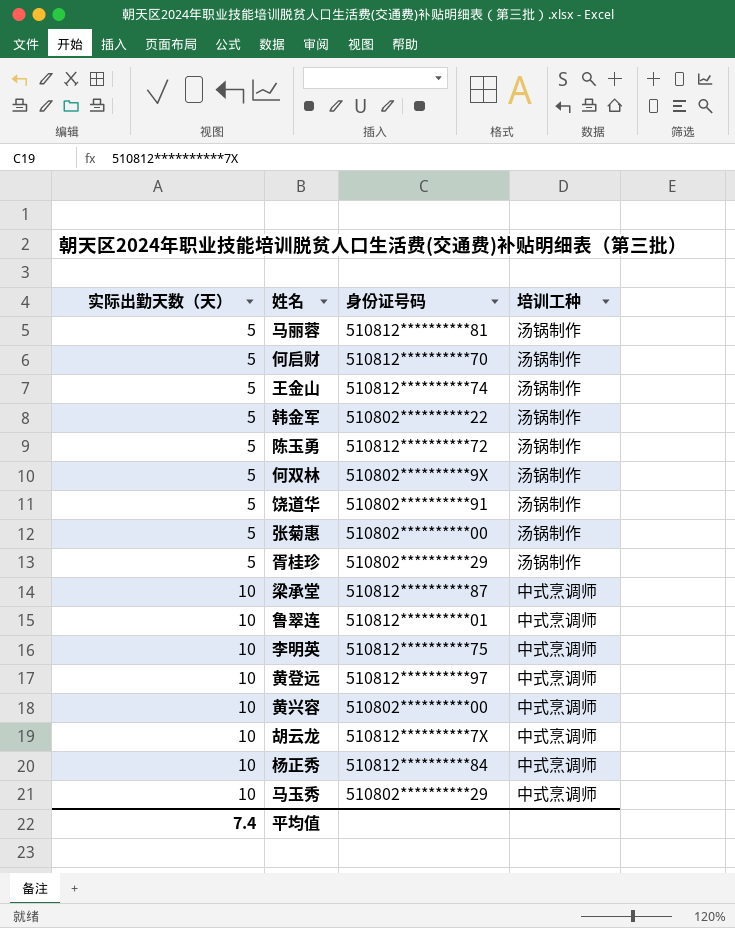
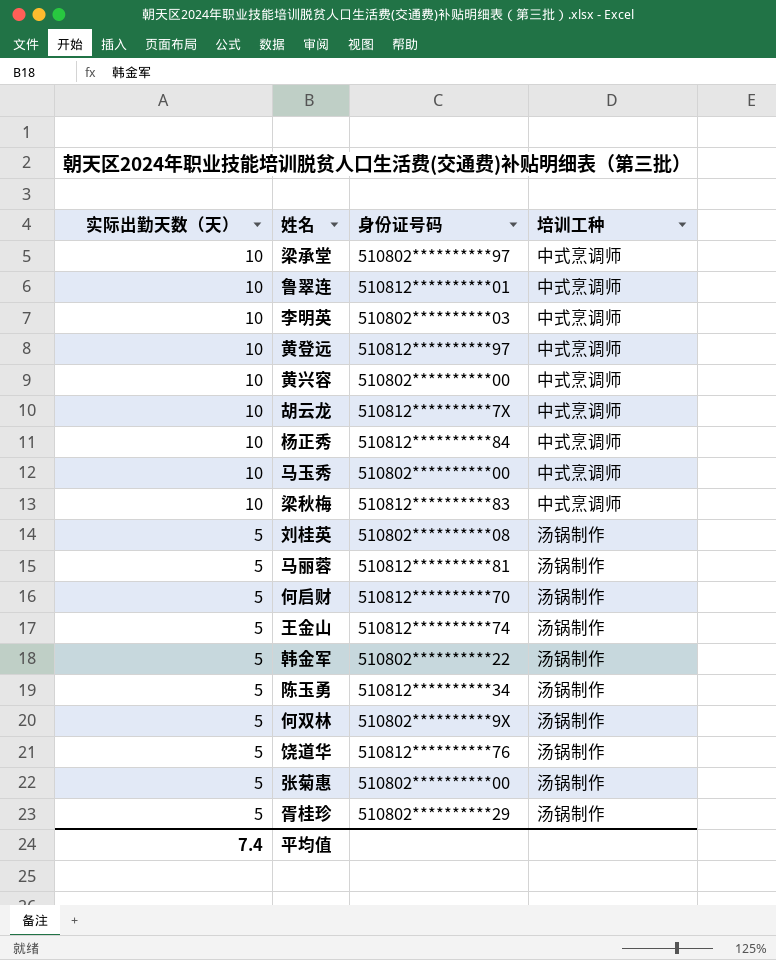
row order: 实际出勤天数（天） ascending -> 实际出勤天数（天） descending
梁承堂 | 身份证号码: 510812**********87 -> 510802**********97
李明英 | 身份证号码: 510812**********75 -> 510802**********03
马玉秀 | 身份证号码: 510802**********29 -> 510802**********00
row 梁秋梅: none -> 10 | 510812**********83 | 中式烹调师
row 刘桂英: none -> 5 | 510802**********08 | 汤锅制作
陈玉勇 | 身份证号码: 510812**********72 -> 510812**********34
饶道华 | 身份证号码: 510802**********91 -> 510812**********76

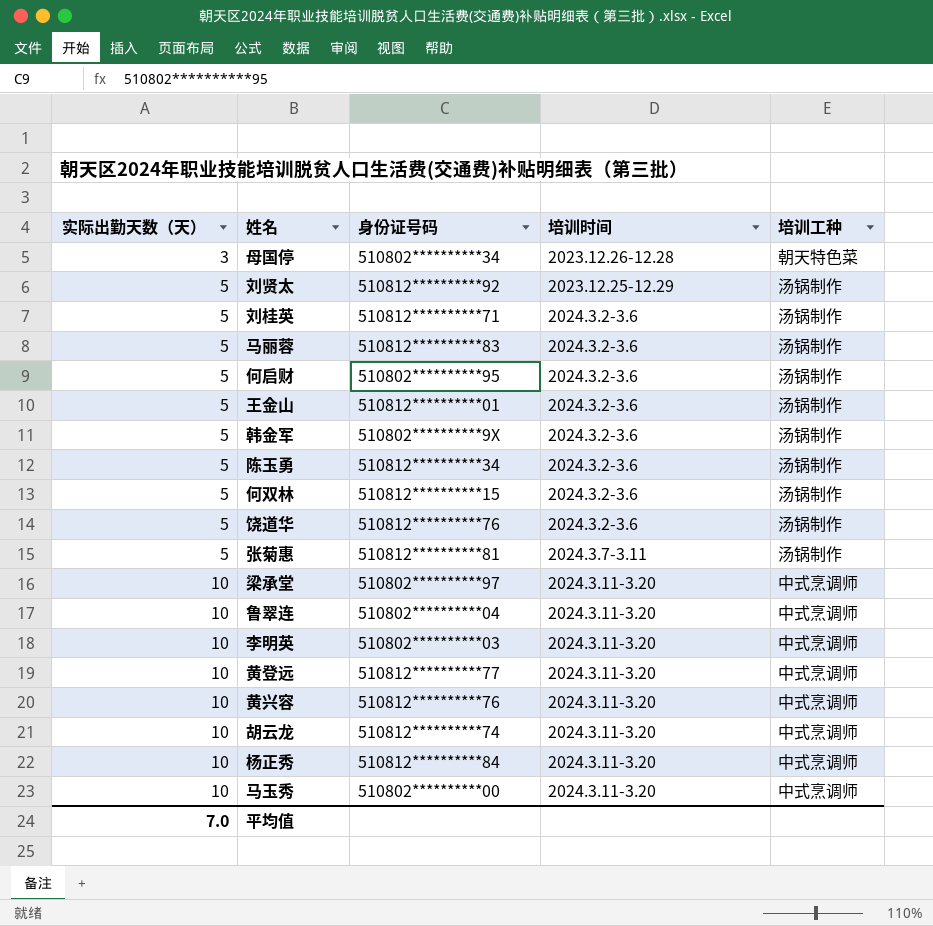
row order: 实际出勤天数（天） descending -> 实际出勤天数（天） ascending
column 培训时间 | position: none -> 4
row 梁秋梅: 10 | 510812**********83 | 中式烹调师 -> none
row 胥桂珍: 5 | 510802**********29 | 汤锅制作 -> none
row 母国停: none -> 3 | 510802**********34 | 2023.12.26-12.28 | 朝天特色菜
row 刘贤太: none -> 5 | 510812**********92 | 2023.12.25-12.29 | 汤锅制作
刘桂英 | 身份证号码: 510802**********08 -> 510812**********71
马丽蓉 | 身份证号码: 510812**********81 -> 510812**********83
何启财 | 身份证号码: 510812**********70 -> 510802**********95
王金山 | 身份证号码: 510812**********74 -> 510812**********01
韩金军 | 身份证号码: 510802**********22 -> 510802**********9X
何双林 | 身份证号码: 510802**********9X -> 510812**********15
张菊惠 | 身份证号码: 510802**********00 -> 510812**********81
鲁翠连 | 身份证号码: 510812**********01 -> 510802**********04
黄登远 | 身份证号码: 510812**********97 -> 510812**********77
黄兴容 | 身份证号码: 510802**********00 -> 510812**********76
胡云龙 | 身份证号码: 510812**********7X -> 510812**********74
平均值 | 实际出勤天数（天）: 7.4 -> 7.0

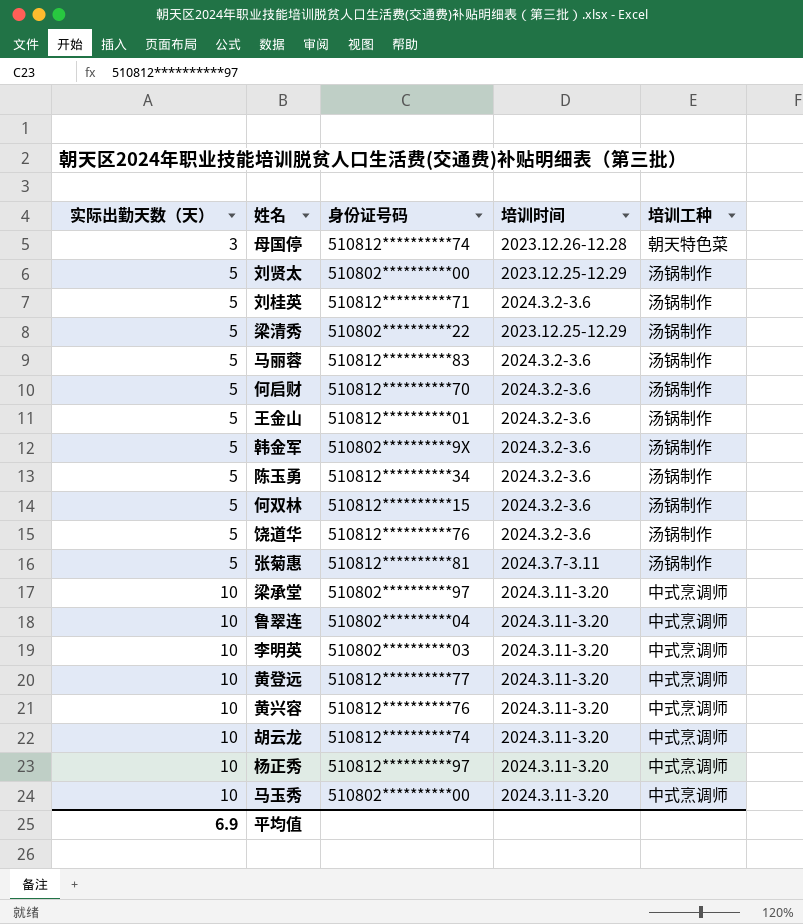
母国停 | 身份证号码: 510802**********34 -> 510812**********74
刘贤太 | 身份证号码: 510812**********92 -> 510802**********00
row 梁清秀: none -> 5 | 510802**********22 | 2023.12.25-12.29 | 汤锅制作
何启财 | 身份证号码: 510802**********95 -> 510812**********70
杨正秀 | 身份证号码: 510812**********84 -> 510812**********97
平均值 | 实际出勤天数（天）: 7.0 -> 6.9

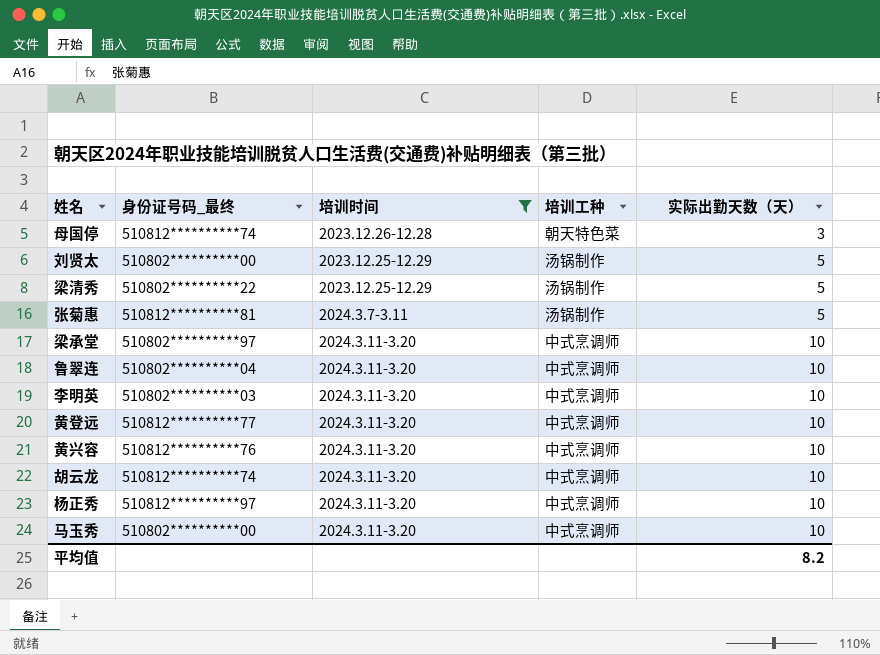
filter: none -> 培训时间 != 2024.3.2-3.6
column name: 身份证号码 -> 身份证号码_最终
column 实际出勤天数（天） | position: 1 -> 5
平均值 | 实际出勤天数（天）: 6.9 -> 8.2

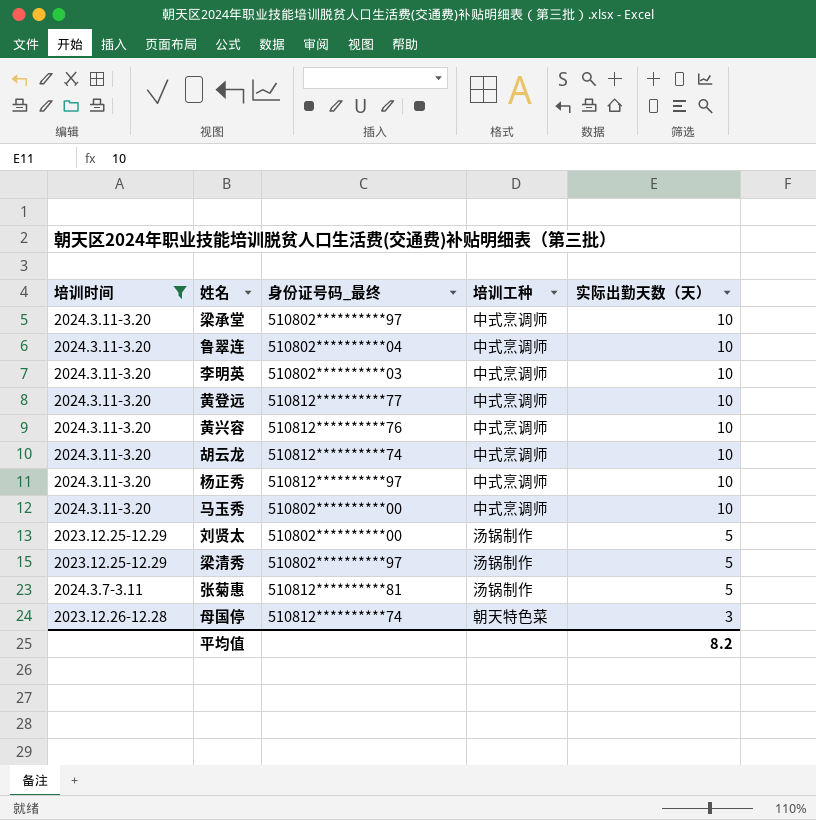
row order: 实际出勤天数（天） ascending -> 实际出勤天数（天） descending
column 培训时间 | position: 3 -> 1
梁清秀 | 身份证号码_最终: 510802**********22 -> 510802**********97

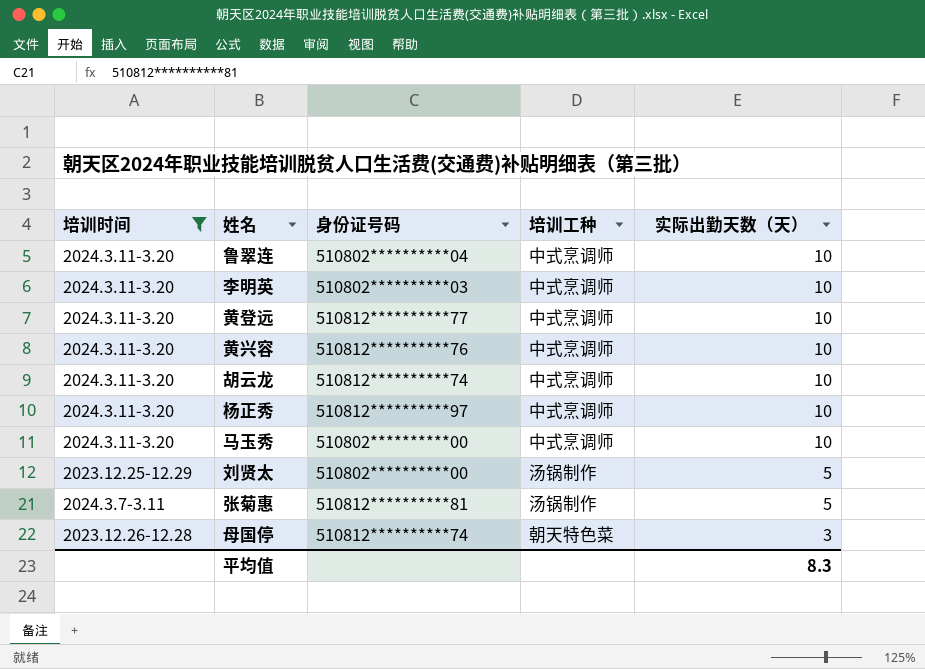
column name: 身份证号码_最终 -> 身份证号码
row 梁承堂: 2024.3.11-3.20 | 510802**********97 | 中式烹调师 | 10 -> none
row 梁清秀: 2023.12.25-12.29 | 510802**********97 | 汤锅制作 | 5 -> none
平均值 | 实际出勤天数（天）: 8.2 -> 8.3

